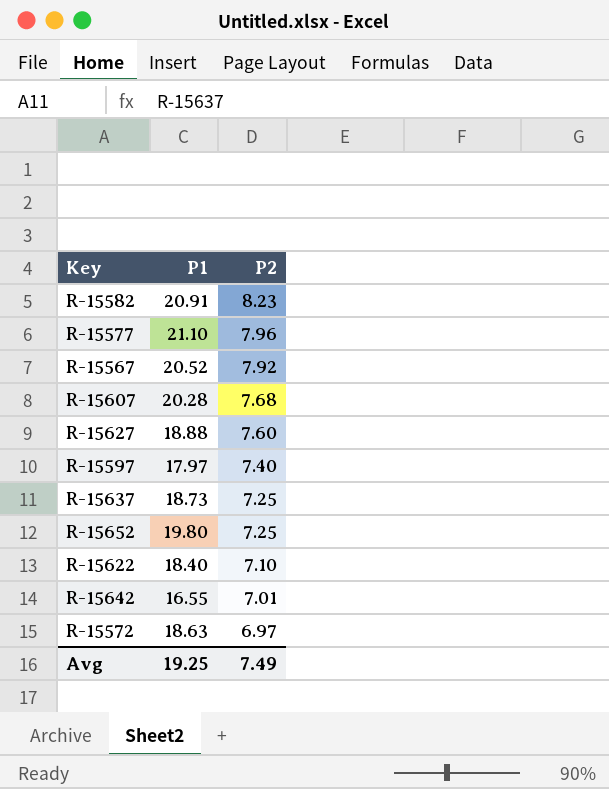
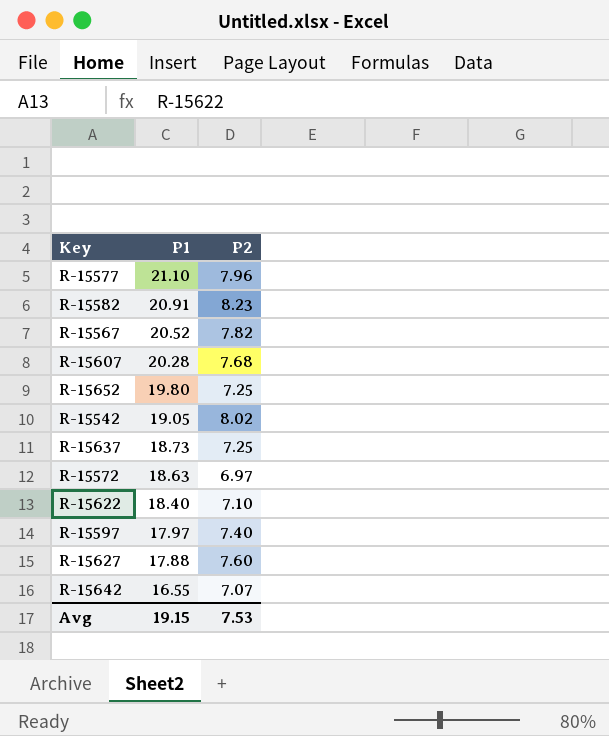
row order: P2 descending -> P1 descending
R-15567 | P2: 7.92 -> 7.82
row R-15542: none -> 19.05 | 8.02
R-15627 | P1: 18.88 -> 17.88
R-15642 | P2: 7.01 -> 7.07
Avg | P1: 19.25 -> 19.15
Avg | P2: 7.49 -> 7.53

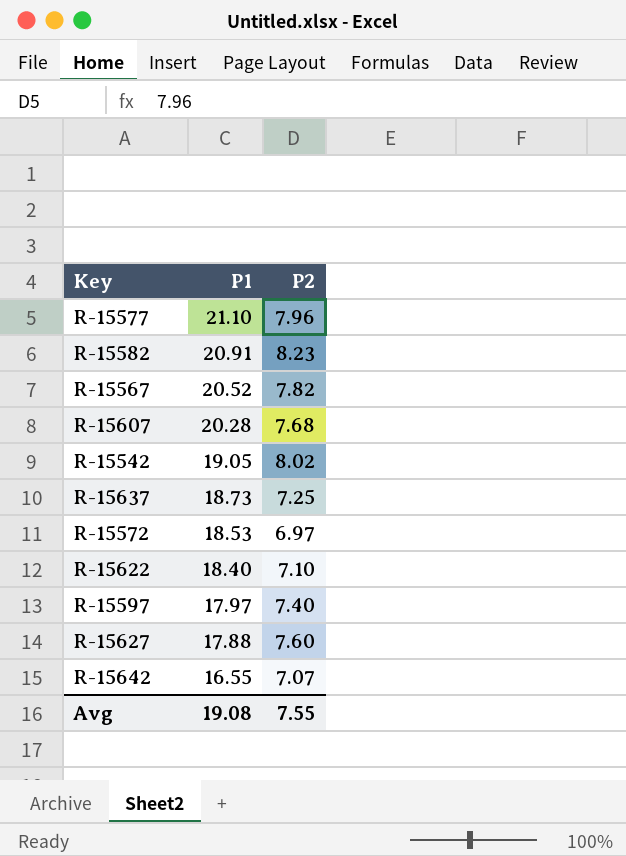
row R-15652: 19.80 | 7.25 -> none
R-15572 | P1: 18.63 -> 18.53
Avg | P1: 19.15 -> 19.08
Avg | P2: 7.53 -> 7.55

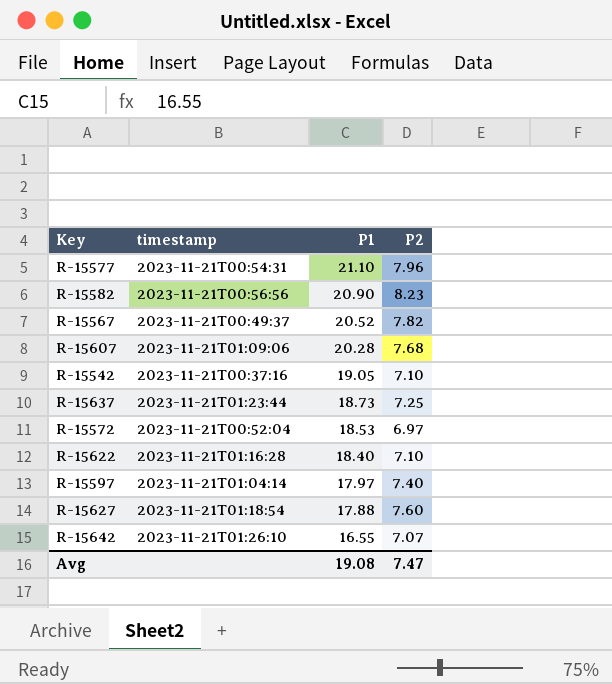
column timestamp | position: none -> 2
R-15582 | P1: 20.91 -> 20.90
R-15542 | P2: 8.02 -> 7.10
Avg | P2: 7.55 -> 7.47

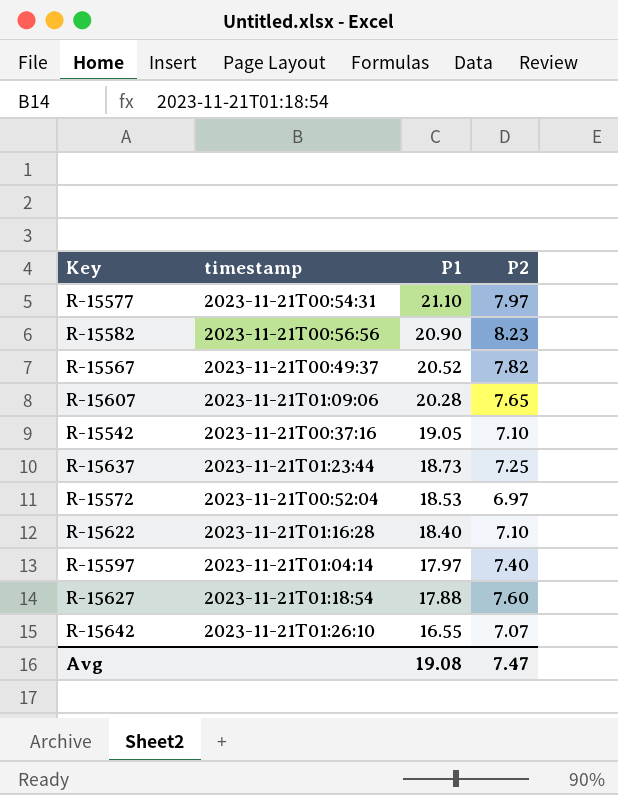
R-15577 | P2: 7.96 -> 7.97
R-15607 | P2: 7.68 -> 7.65

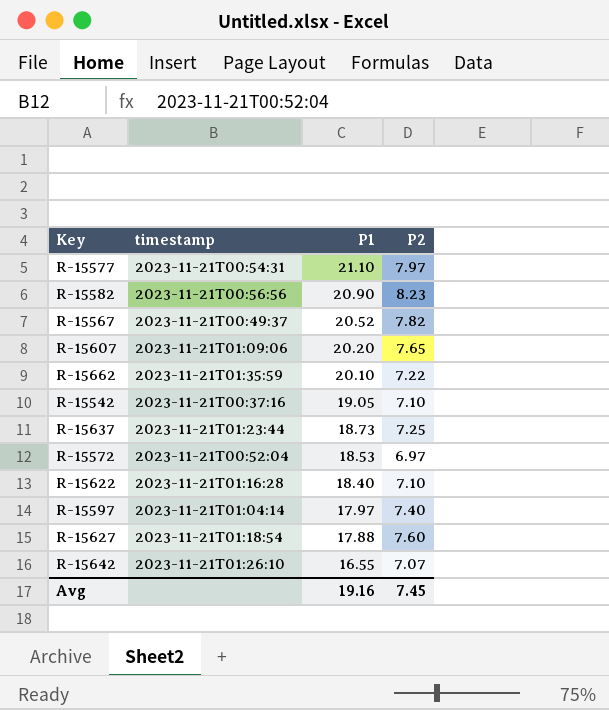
R-15607 | P1: 20.28 -> 20.20
row R-15662: none -> 2023-11-21T01:35:59 | 20.10 | 7.22
Avg | P1: 19.08 -> 19.16
Avg | P2: 7.47 -> 7.45

